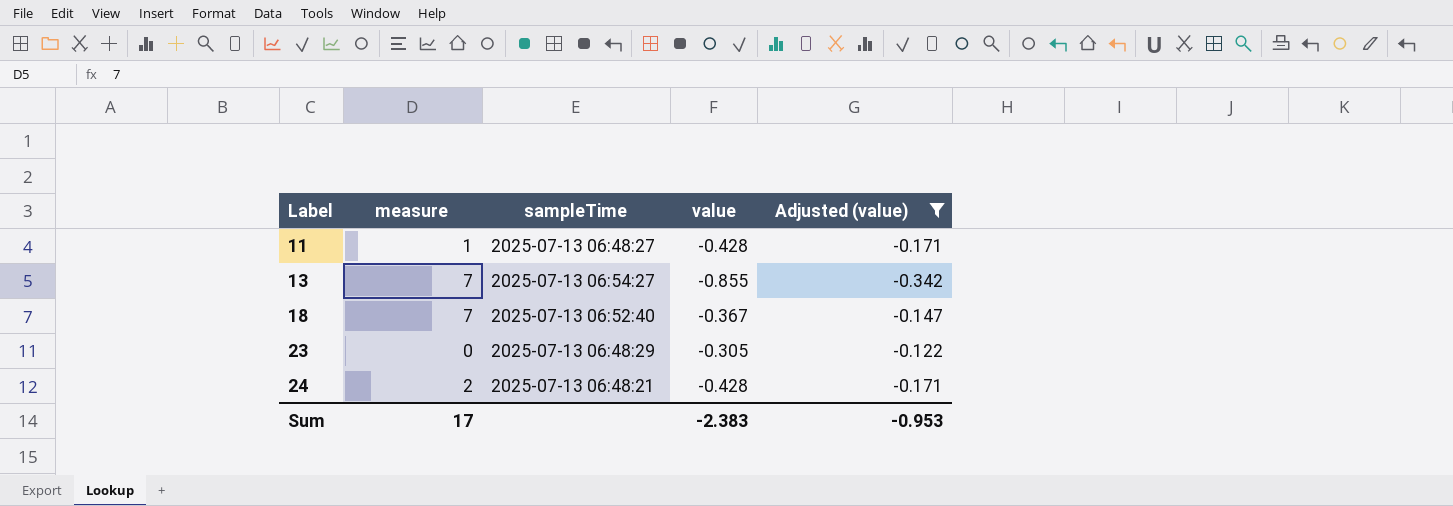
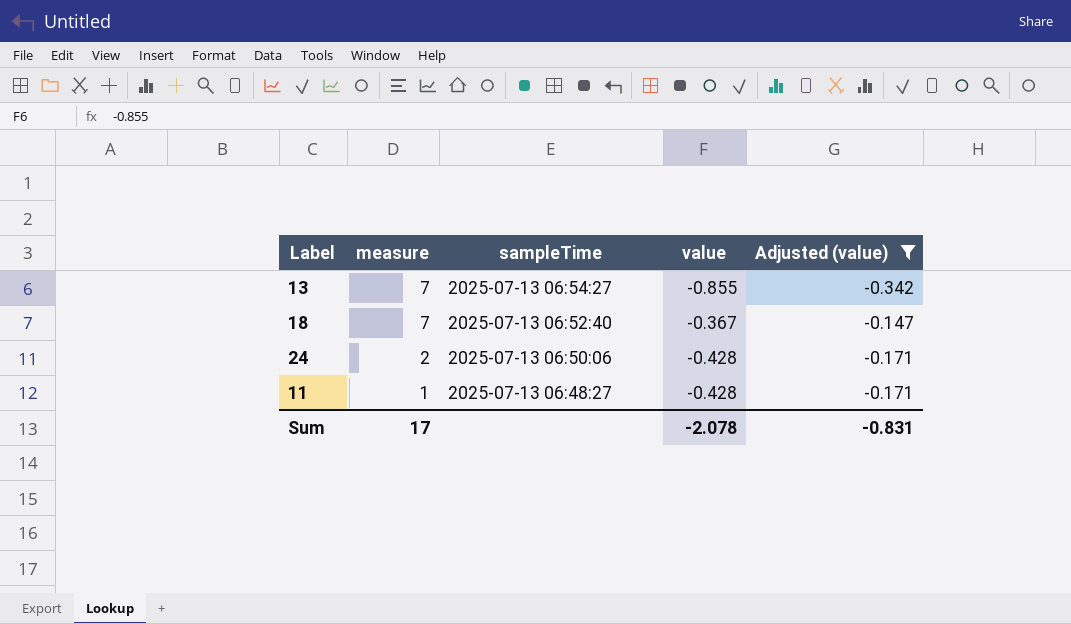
row order: Label ascending -> measure descending
row 23: 0 | 2025-07-13 06:48:29 | -0.305 | -0.122 -> none
24 | sampleTime: 2025-07-13 06:48:21 -> 2025-07-13 06:50:06
Sum | value: -2.383 -> -2.078
Sum | Adjusted (value): -0.953 -> -0.831

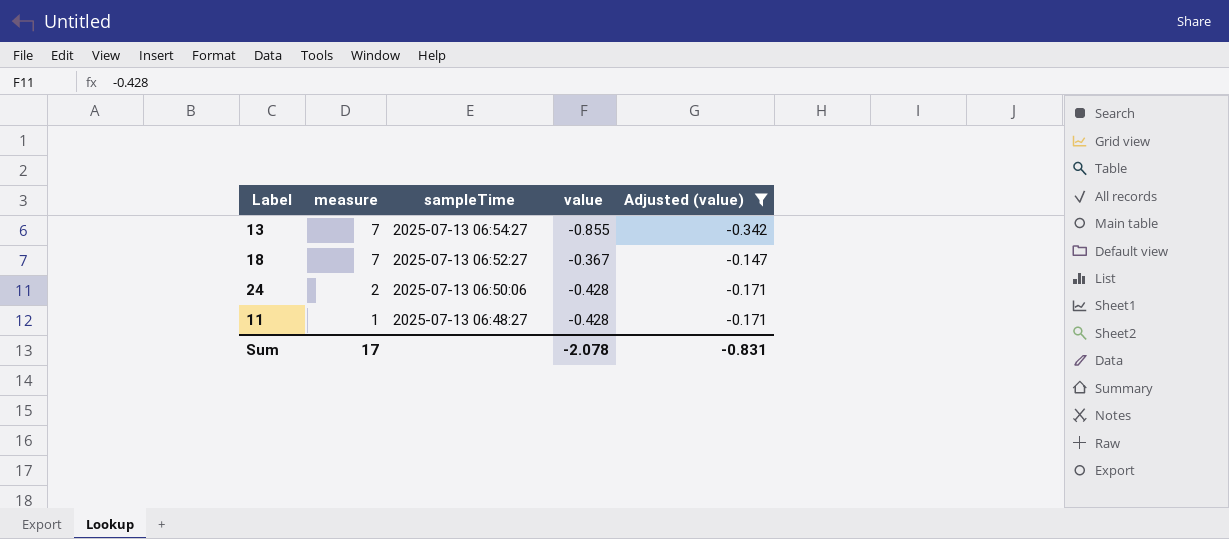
18 | sampleTime: 2025-07-13 06:52:40 -> 2025-07-13 06:52:27

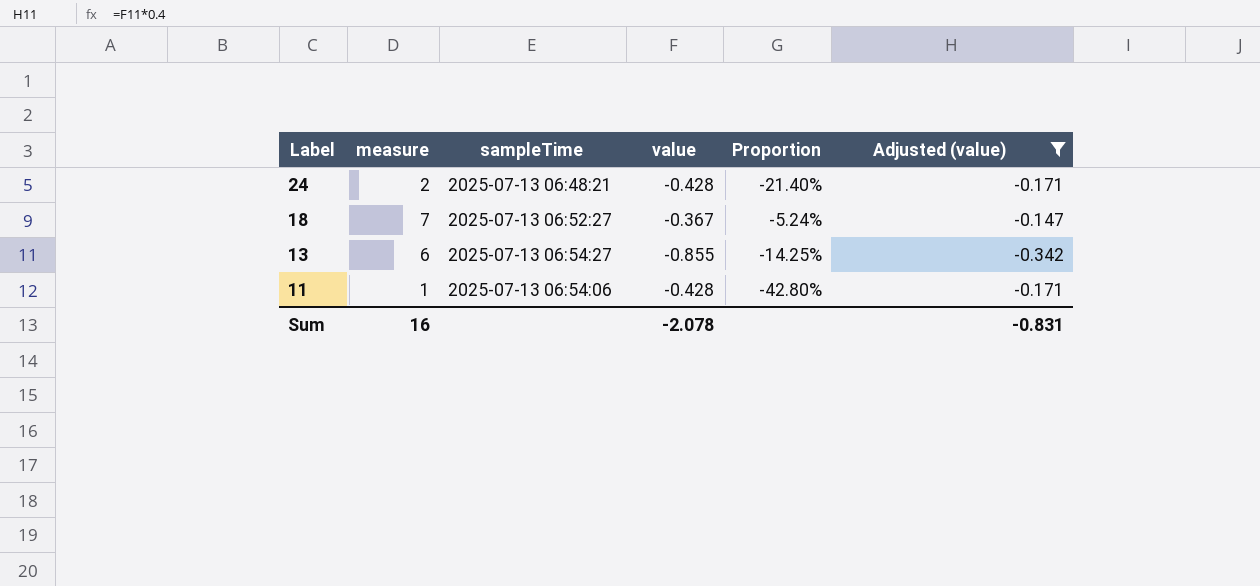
row order: measure descending -> Label descending
column Proportion | formula: none -> [value] / [measure]
24 | sampleTime: 2025-07-13 06:50:06 -> 2025-07-13 06:48:21
13 | measure: 7 -> 6
11 | sampleTime: 2025-07-13 06:48:27 -> 2025-07-13 06:54:06
Sum | measure: 17 -> 16

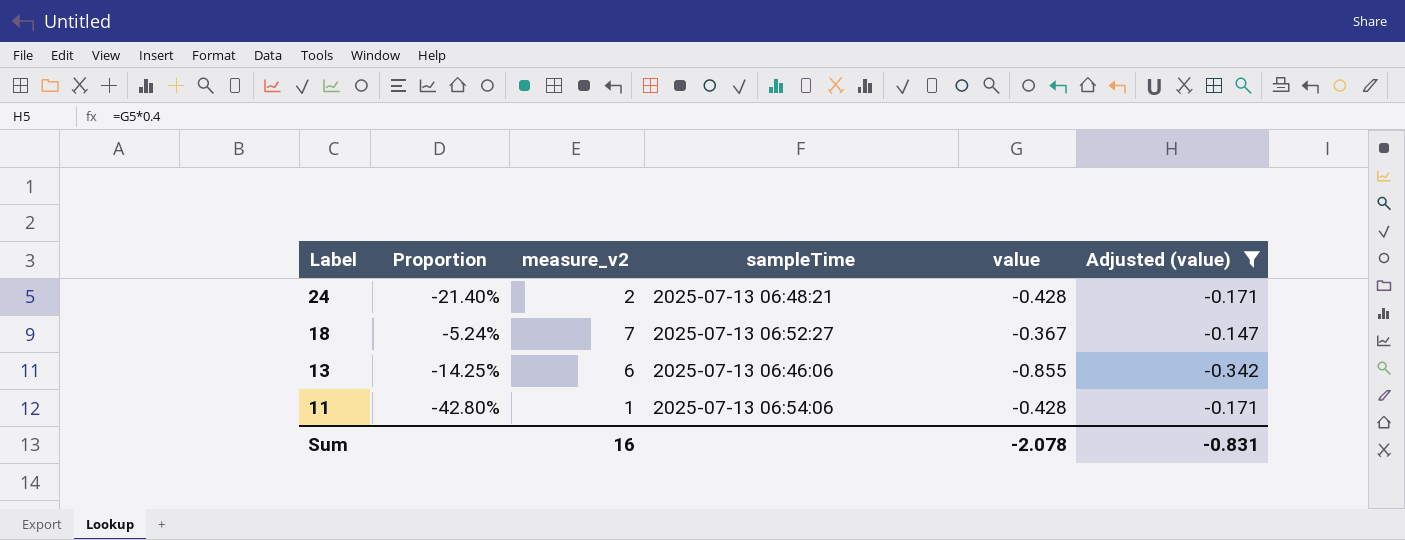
column Proportion | position: 5 -> 2
column name: measure -> measure_v2
13 | sampleTime: 2025-07-13 06:54:27 -> 2025-07-13 06:46:06

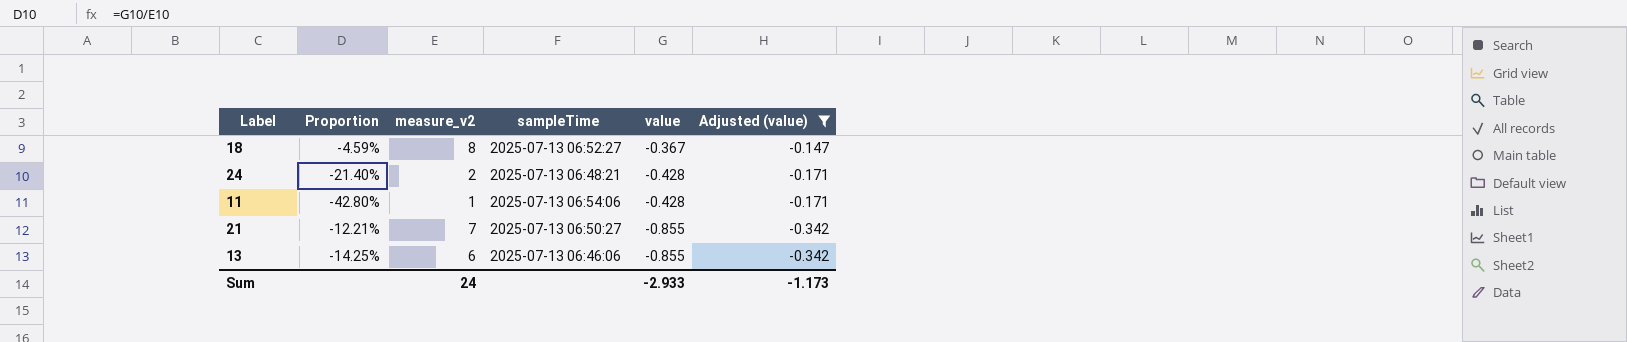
row order: Label descending -> value descending
18 | Proportion: -5.24% -> -4.59%
18 | measure_v2: 7 -> 8
row 21: none -> -12.21% | 7 | 2025-07-13 06:50:27 | -0.855 | -0.342
Sum | measure_v2: 16 -> 24
Sum | value: -2.078 -> -2.933
Sum | Adjusted (value): -0.831 -> -1.173

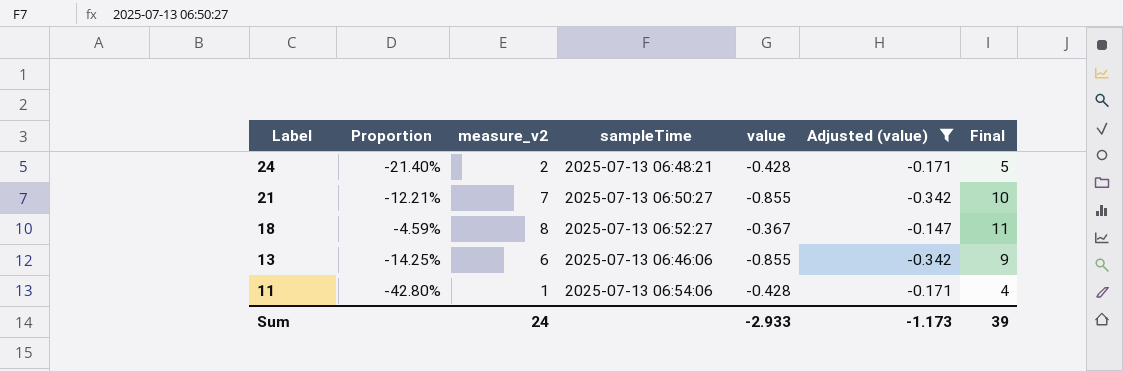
row order: value descending -> Label descending
column Final | formula: none -> [measure_v2] + 3

